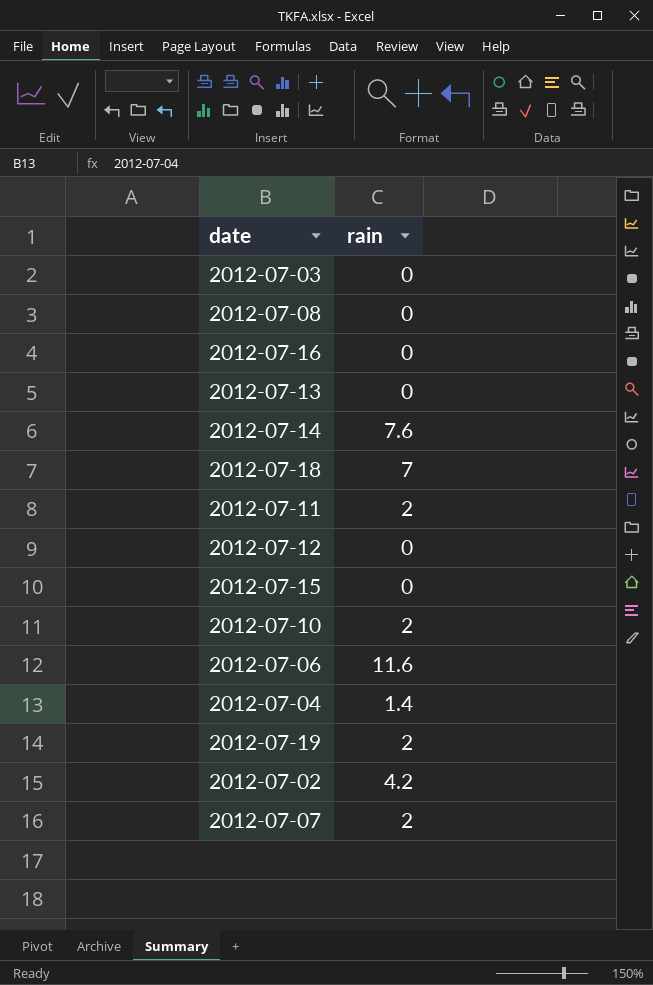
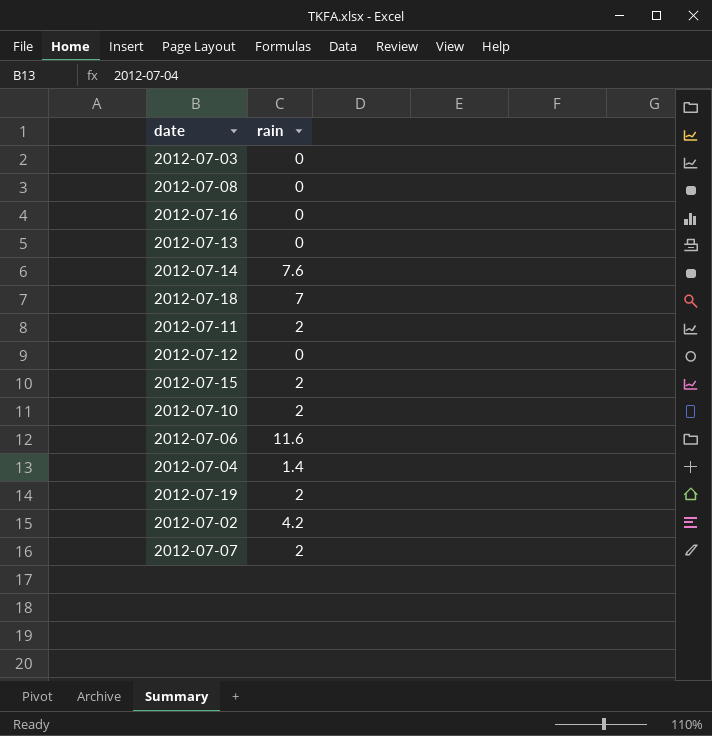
2012-07-15 | rain: 0 -> 2

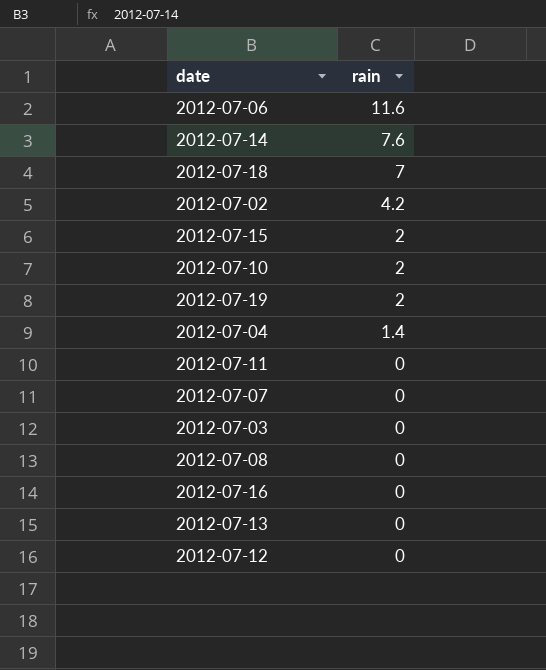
row order: none -> rain descending
2012-07-11 | rain: 2 -> 0
2012-07-07 | rain: 2 -> 0

